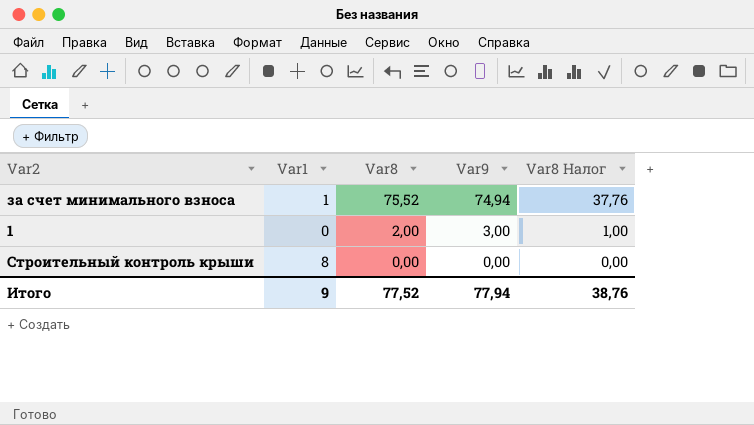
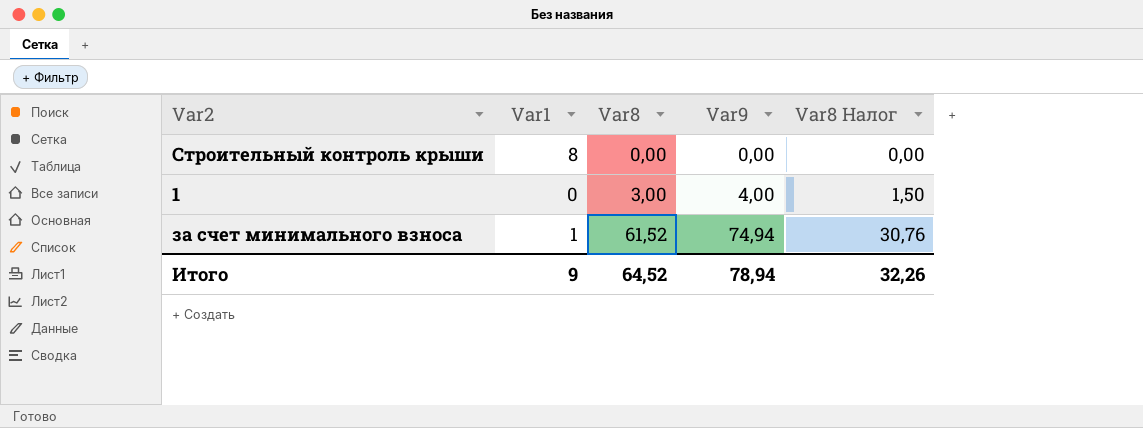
row order: Var8 descending -> Var8 ascending
1 | Var8: 2,00 -> 3,00
1 | Var9: 3,00 -> 4,00
1 | Var8 Налог: 1,00 -> 1,50
за счет минимального взноса | Var8: 75,52 -> 61,52
за счет минимального взноса | Var8 Налог: 37,76 -> 30,76
Итого | Var8: 77,52 -> 64,52
Итого | Var9: 77,94 -> 78,94
Итого | Var8 Налог: 38,76 -> 32,26

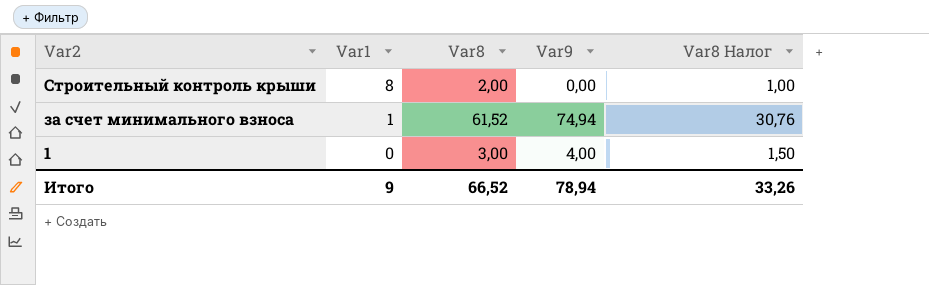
row order: Var8 ascending -> Var2 descending
Строительный контроль крыши | Var8: 0,00 -> 2,00
Строительный контроль крыши | Var8 Налог: 0,00 -> 1,00
Итого | Var8: 64,52 -> 66,52
Итого | Var8 Налог: 32,26 -> 33,26

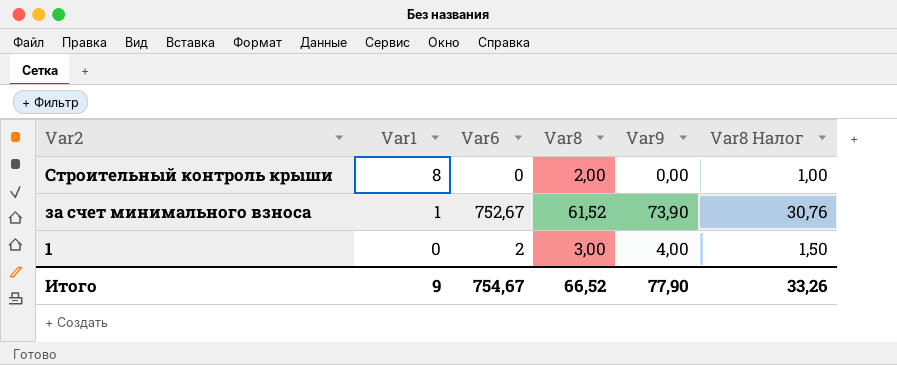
column Var6 | position: none -> 3
за счет минимального взноса | Var9: 74,94 -> 73,90
Итого | Var9: 78,94 -> 77,90

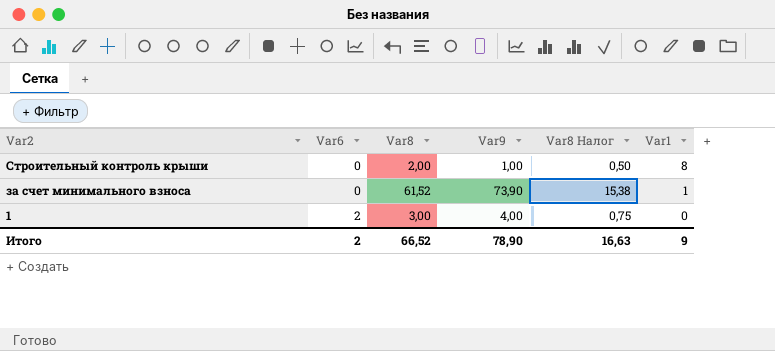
column Var8 Налог | formula: [Var8] * 0,5 -> [Var8] * 0,25
column Var1 | position: 2 -> 6
Строительный контроль крыши | Var9: 0,00 -> 1,00
за счет минимального взноса | Var6: 752,67 -> 0
Итого | Var6: 754,67 -> 2
Итого | Var9: 77,90 -> 78,90
Итого | Var8 Налог: 33,26 -> 16,63

